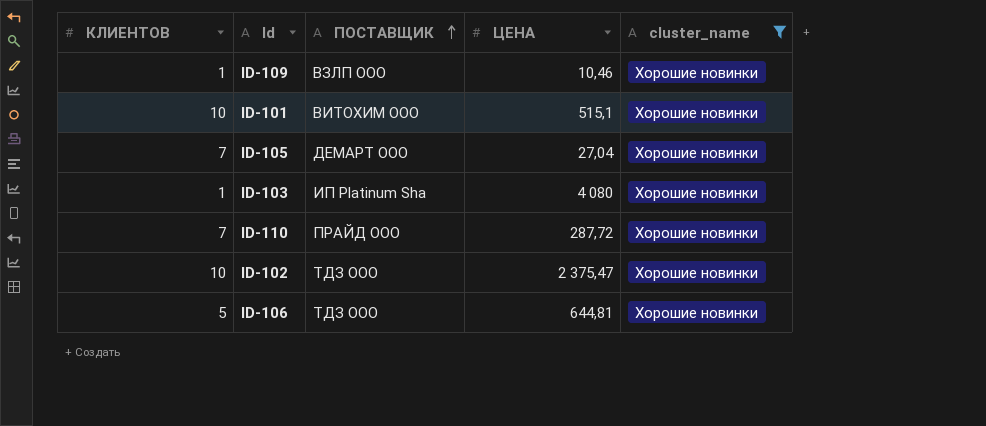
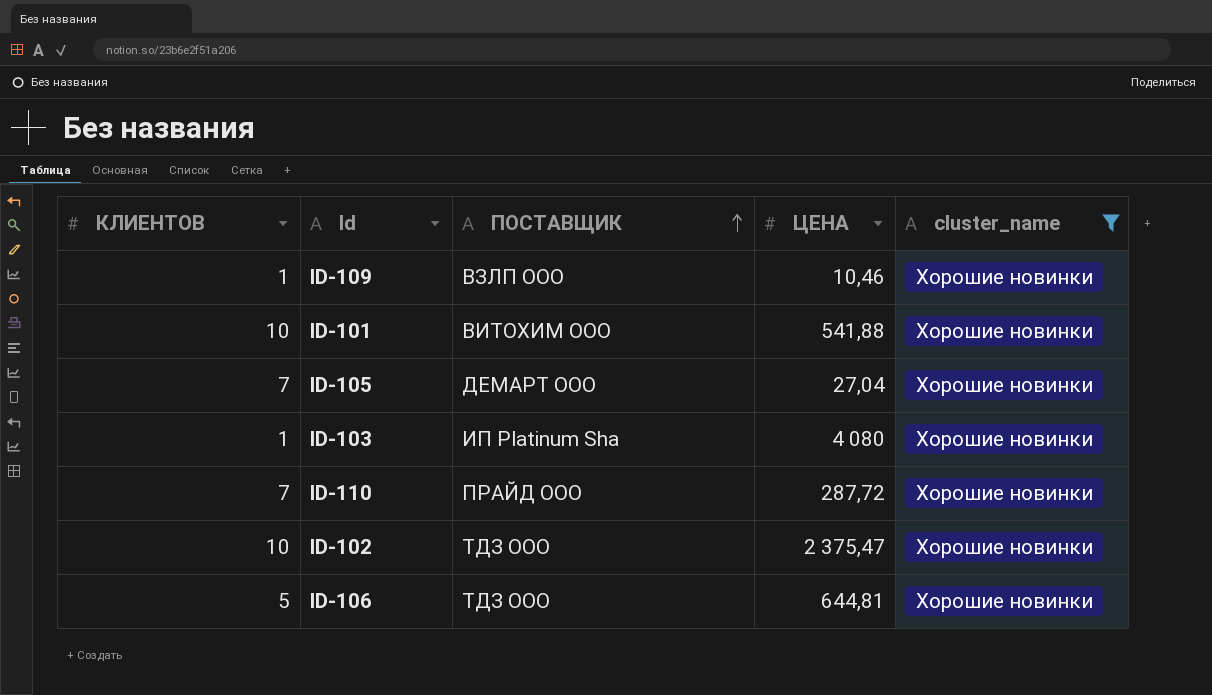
ID-101 | ЦЕНА: 515,1 -> 541,88

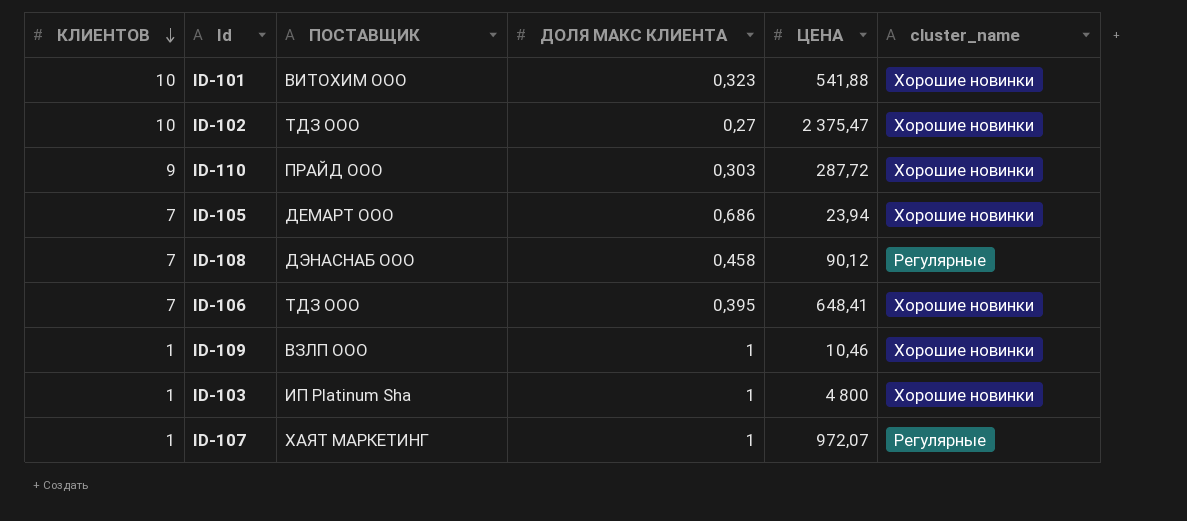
filter: cluster_name = Хорошие новинки -> none
row order: ПОСТАВЩИК ascending -> КЛИЕНТОВ descending
column ДОЛЯ МАКС КЛИЕНТА | position: none -> 4
ID-110 | КЛИЕНТОВ: 7 -> 9
ID-105 | ЦЕНА: 27,04 -> 23,94
ID-106 | КЛИЕНТОВ: 5 -> 7
ID-106 | ЦЕНА: 644,81 -> 648,41
ID-103 | ЦЕНА: 4 080 -> 4 800

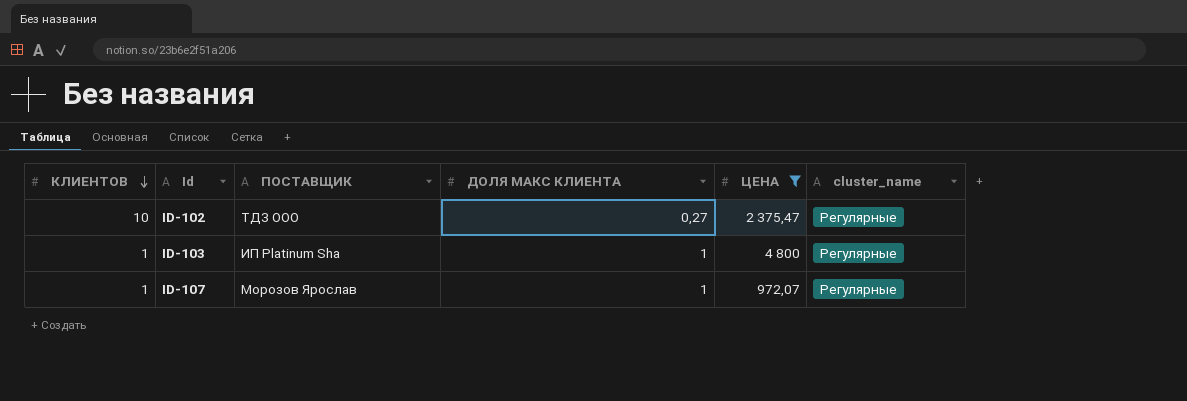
filter: none -> ЦЕНА >= 972,07
ID-102 | cluster_name: Хорошие новинки -> Регулярные
ID-103 | cluster_name: Хорошие новинки -> Регулярные
ID-107 | ПОСТАВЩИК: ХАЯТ МАРКЕТИНГ -> Морозов Ярослав

